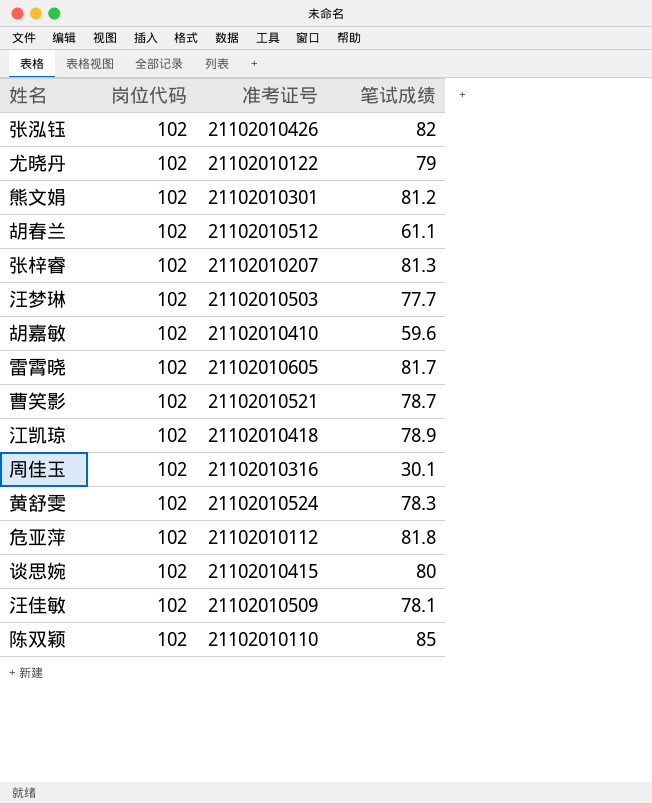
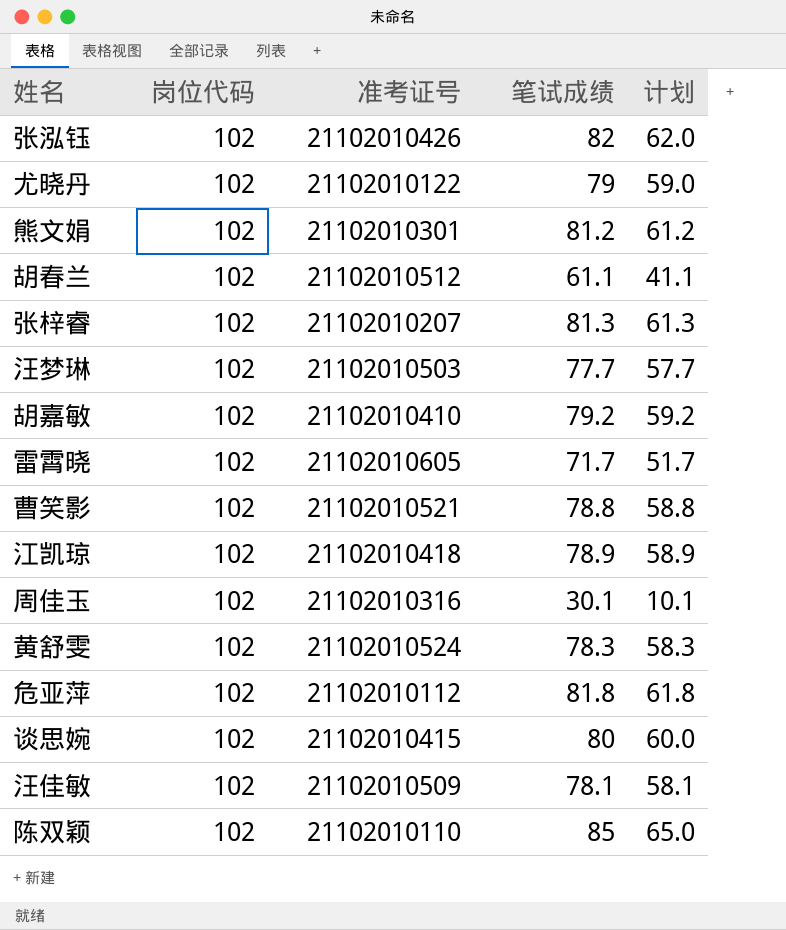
column 计划 | formula: none -> [笔试成绩] - 20
胡嘉敏 | 笔试成绩: 59.6 -> 79.2
雷霄晓 | 笔试成绩: 81.7 -> 71.7
曹笑影 | 笔试成绩: 78.7 -> 78.8

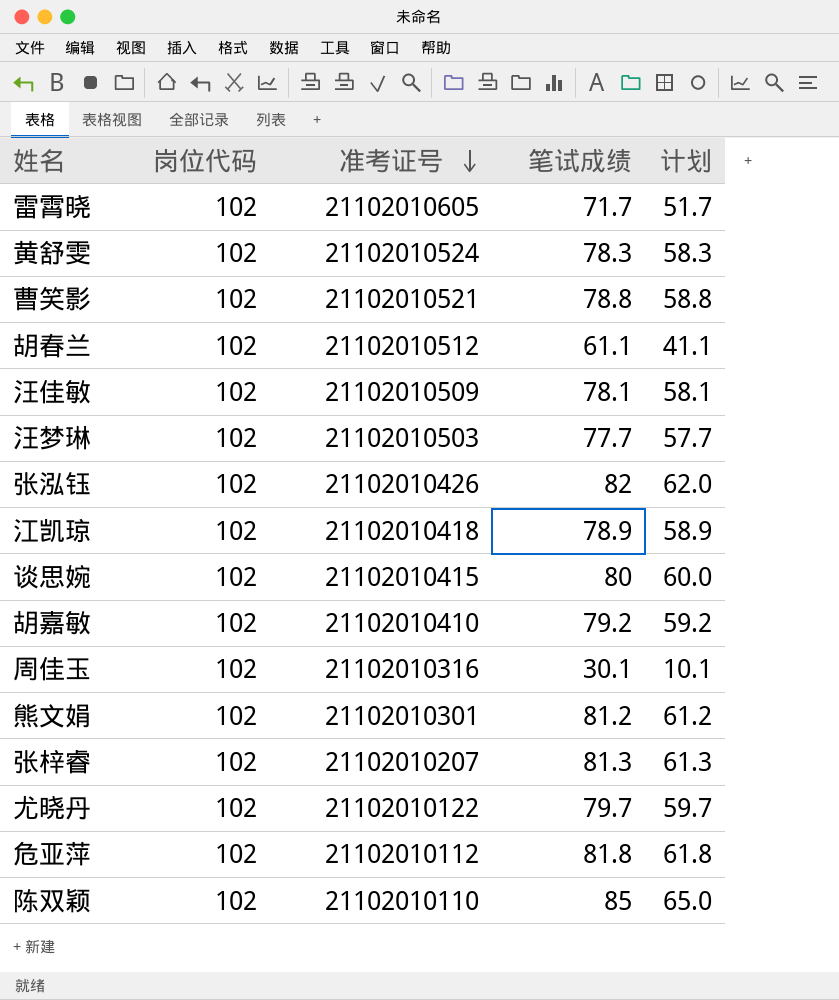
row order: none -> 准考证号 descending
尤晓丹 | 笔试成绩: 79 -> 79.7
尤晓丹 | 计划: 59.0 -> 59.7

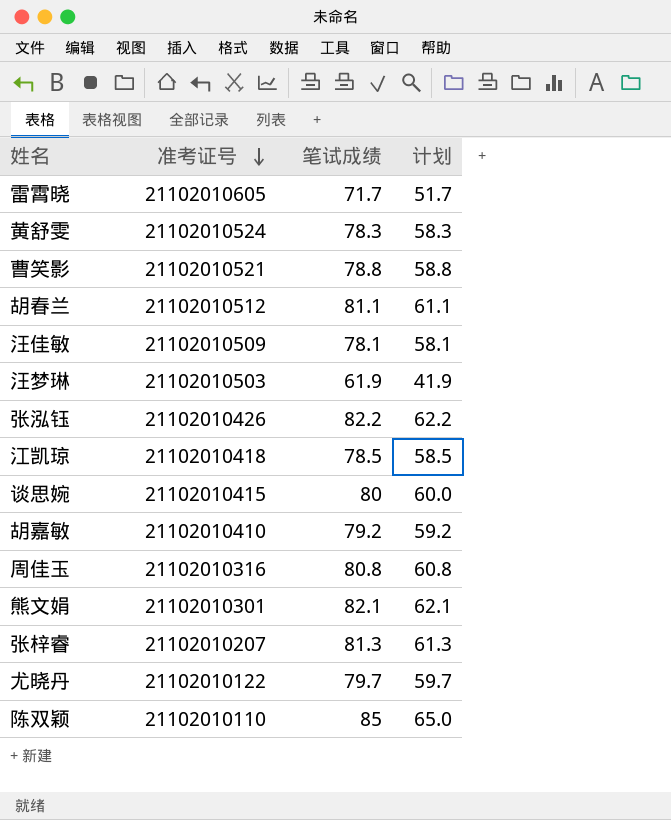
column 岗位代码 | position: 2 -> none
row 危亚萍: 102 | 21102010112 | 81.8 | 61.8 -> none
胡春兰 | 笔试成绩: 61.1 -> 81.1
胡春兰 | 计划: 41.1 -> 61.1
汪梦琳 | 笔试成绩: 77.7 -> 61.9
汪梦琳 | 计划: 57.7 -> 41.9
张泓钰 | 笔试成绩: 82 -> 82.2
张泓钰 | 计划: 62.0 -> 62.2
江凯琼 | 笔试成绩: 78.9 -> 78.5
江凯琼 | 计划: 58.9 -> 58.5
周佳玉 | 笔试成绩: 30.1 -> 80.8
周佳玉 | 计划: 10.1 -> 60.8
熊文娟 | 笔试成绩: 81.2 -> 82.1
熊文娟 | 计划: 61.2 -> 62.1

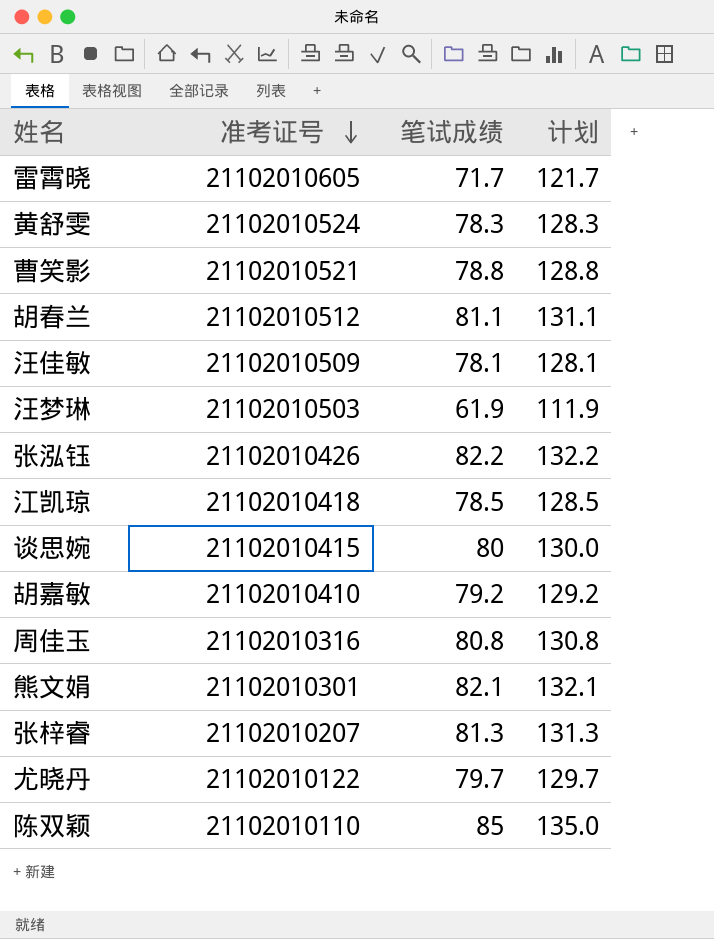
column 计划 | formula: [笔试成绩] - 20 -> [笔试成绩] + 50

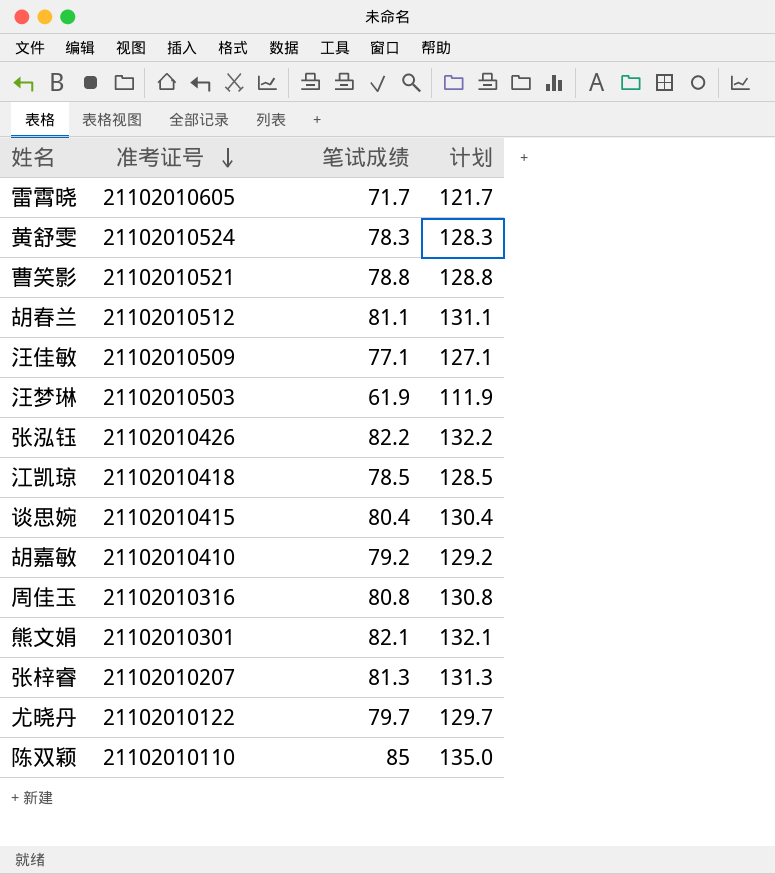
汪佳敏 | 笔试成绩: 78.1 -> 77.1
汪佳敏 | 计划: 128.1 -> 127.1
谈思婉 | 笔试成绩: 80 -> 80.4
谈思婉 | 计划: 130.0 -> 130.4

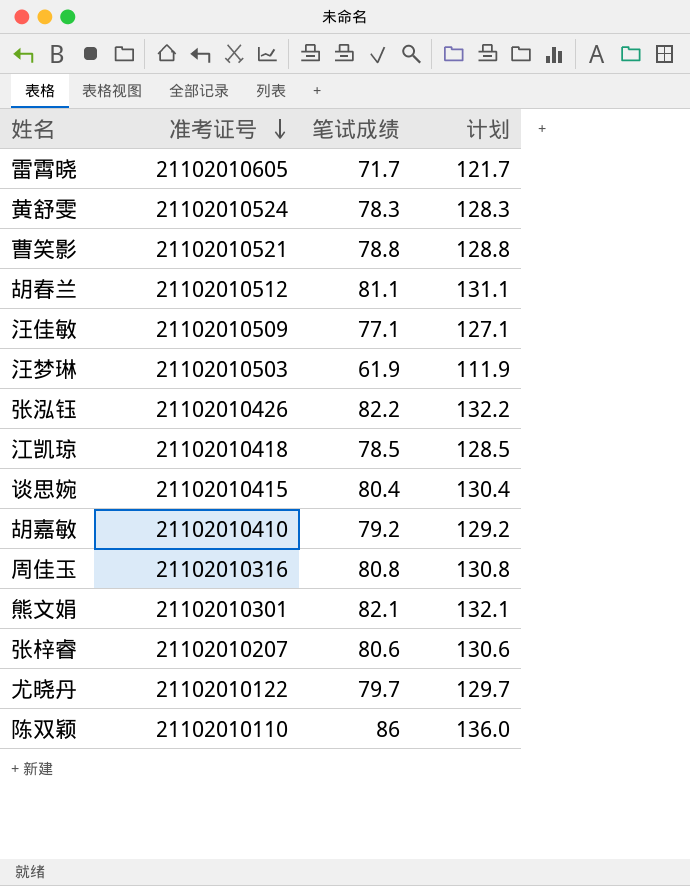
张梓睿 | 笔试成绩: 81.3 -> 80.6
张梓睿 | 计划: 131.3 -> 130.6
陈双颖 | 笔试成绩: 85 -> 86
陈双颖 | 计划: 135.0 -> 136.0

